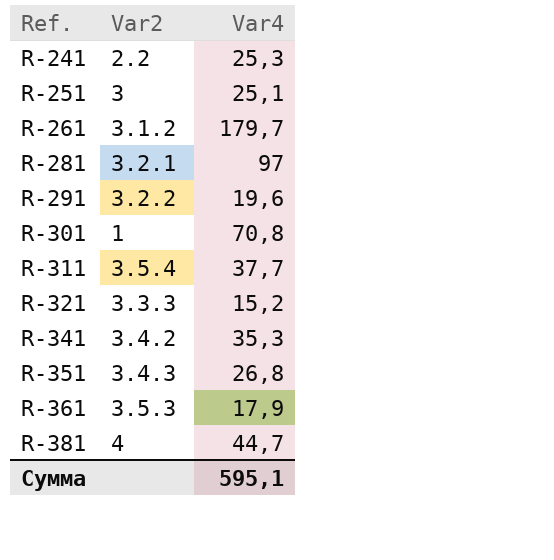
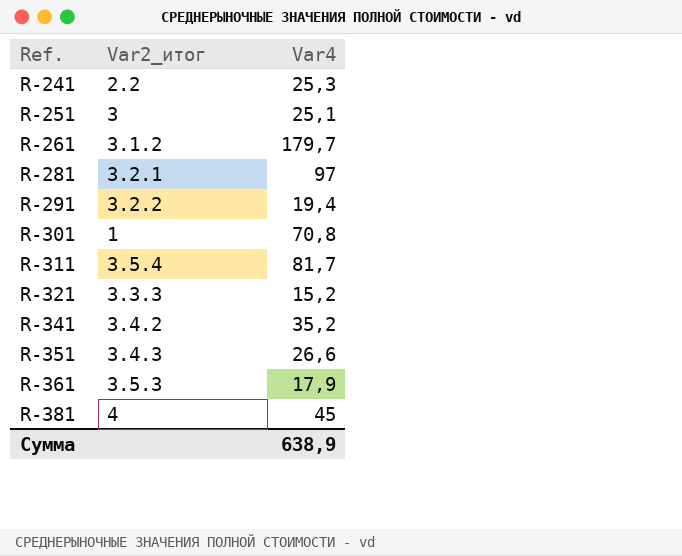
column name: Var2 -> Var2_итог
R-291 | Var4: 19,6 -> 19,4
R-311 | Var4: 37,7 -> 81,7
R-341 | Var4: 35,3 -> 35,2
R-351 | Var4: 26,8 -> 26,6
R-381 | Var4: 44,7 -> 45
Сумма | Var4: 595,1 -> 638,9

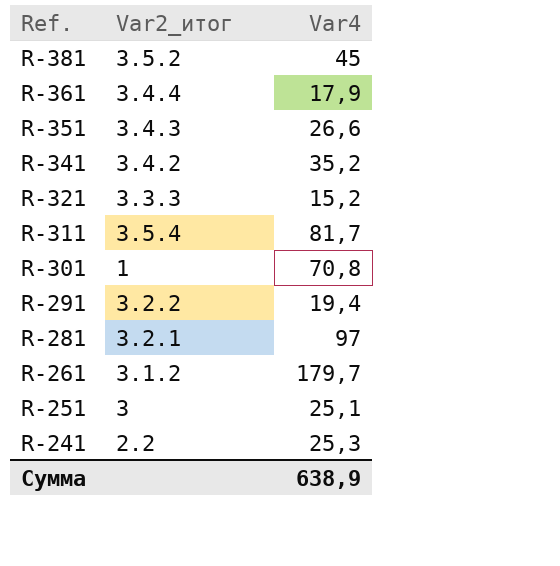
row order: Ref. ascending -> Ref. descending
R-381 | Var2_итог: 4 -> 3.5.2
R-361 | Var2_итог: 3.5.3 -> 3.4.4

